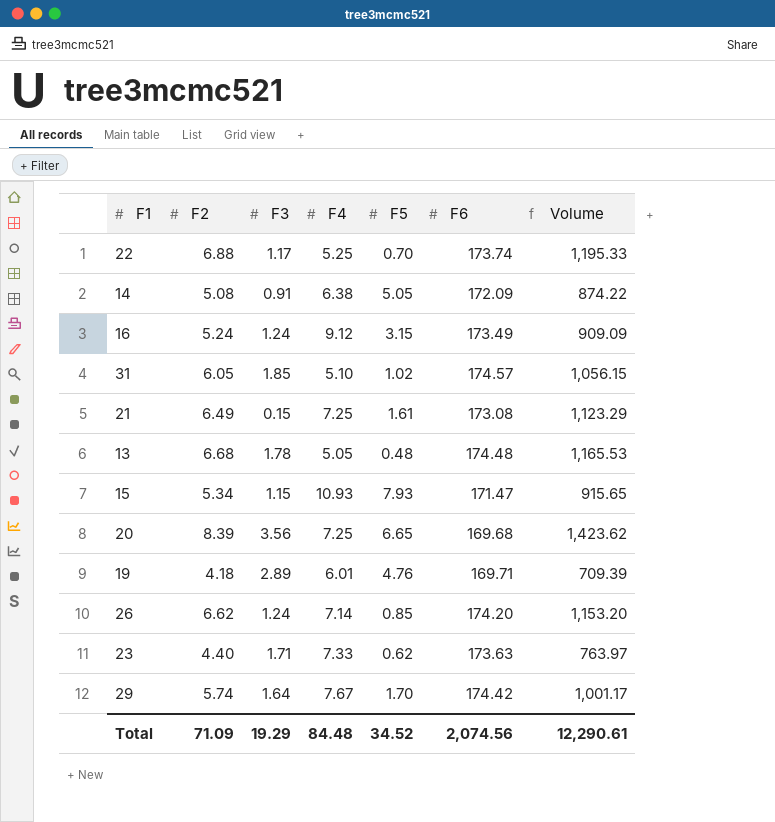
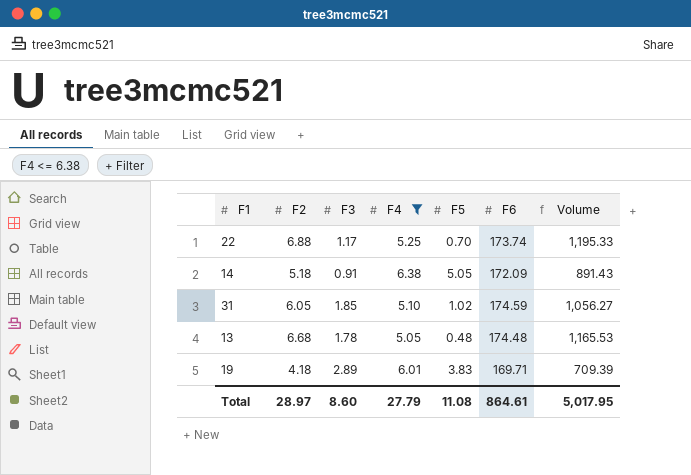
filter: none -> F4 <= 6.38
14 | F2: 5.08 -> 5.18
14 | Volume: 874.22 -> 891.43
31 | F6: 174.57 -> 174.59
31 | Volume: 1,056.15 -> 1,056.27
19 | F5: 4.76 -> 3.83
Total | F2: 71.09 -> 28.97
Total | F3: 19.29 -> 8.60
Total | F4: 84.48 -> 27.79
Total | F5: 34.52 -> 11.08
Total | F6: 2,074.56 -> 864.61
Total | Volume: 12,290.61 -> 5,017.95

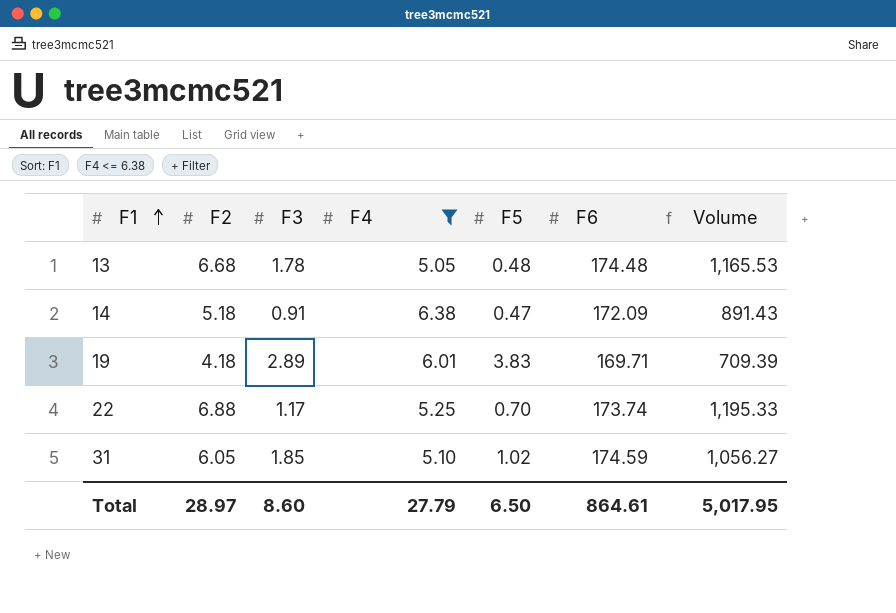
row order: none -> F1 ascending
14 | F5: 5.05 -> 0.47
Total | F5: 11.08 -> 6.50

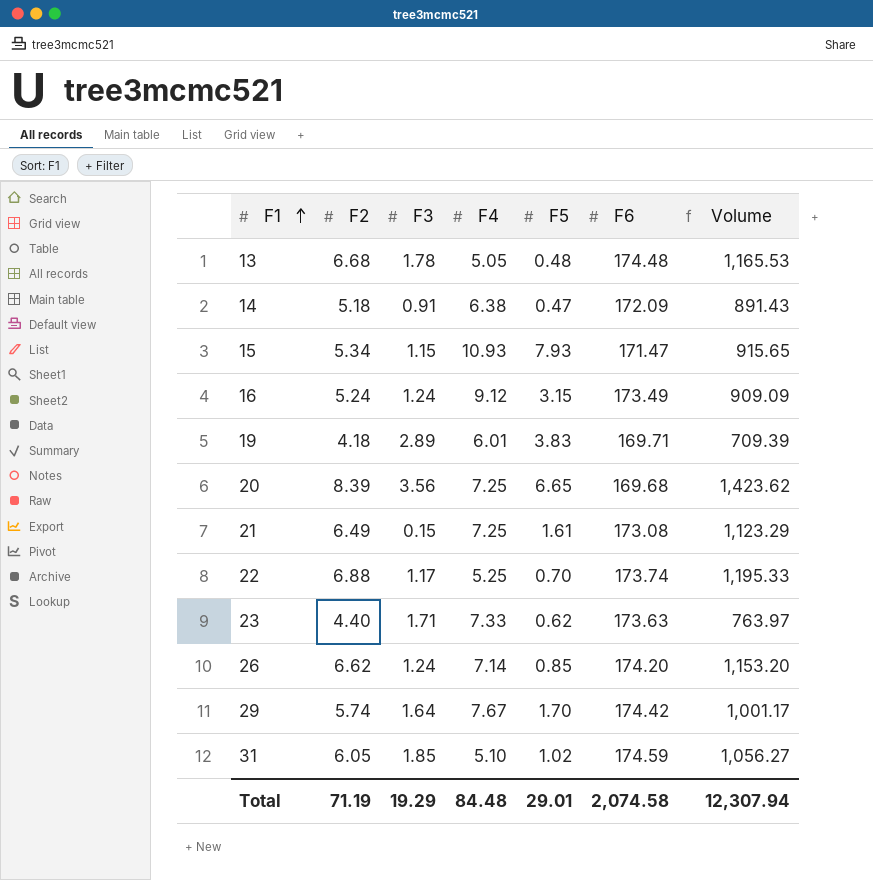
filter: F4 <= 6.38 -> none
Total | F2: 28.97 -> 71.19
Total | F3: 8.60 -> 19.29
Total | F4: 27.79 -> 84.48
Total | F5: 6.50 -> 29.01
Total | F6: 864.61 -> 2,074.58
Total | Volume: 5,017.95 -> 12,307.94

